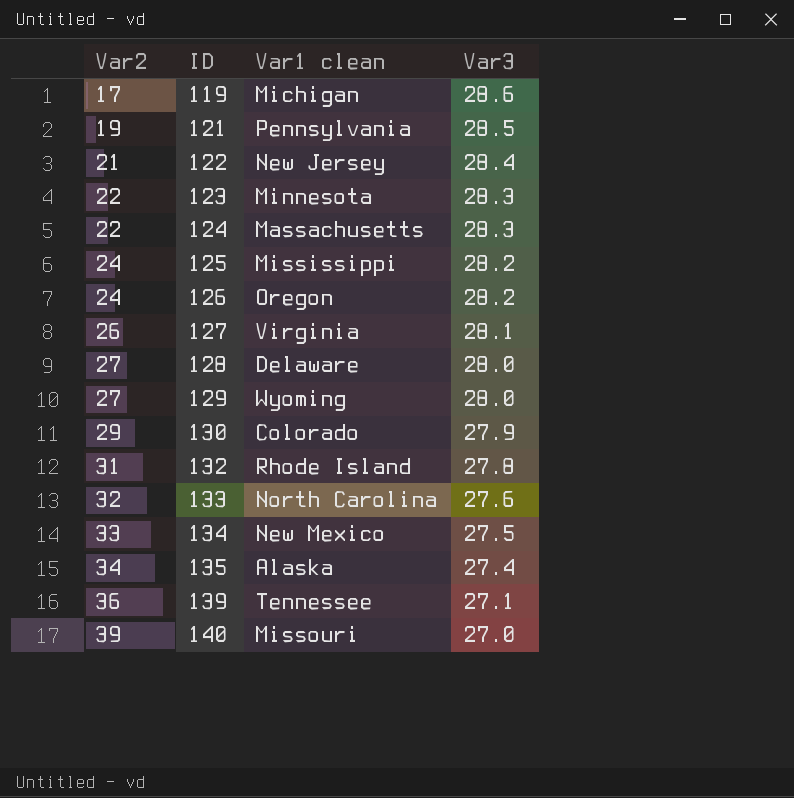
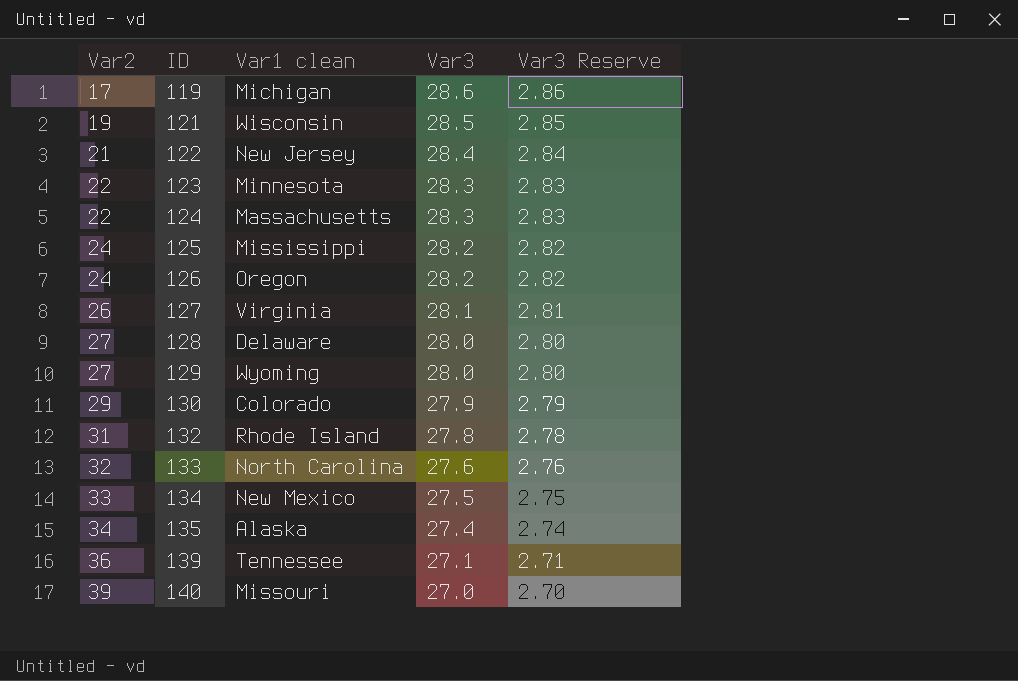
column Var3 Reserve | formula: none -> [Var3] * 0.1
121 | Var1 clean: Pennsylvania -> Wisconsin

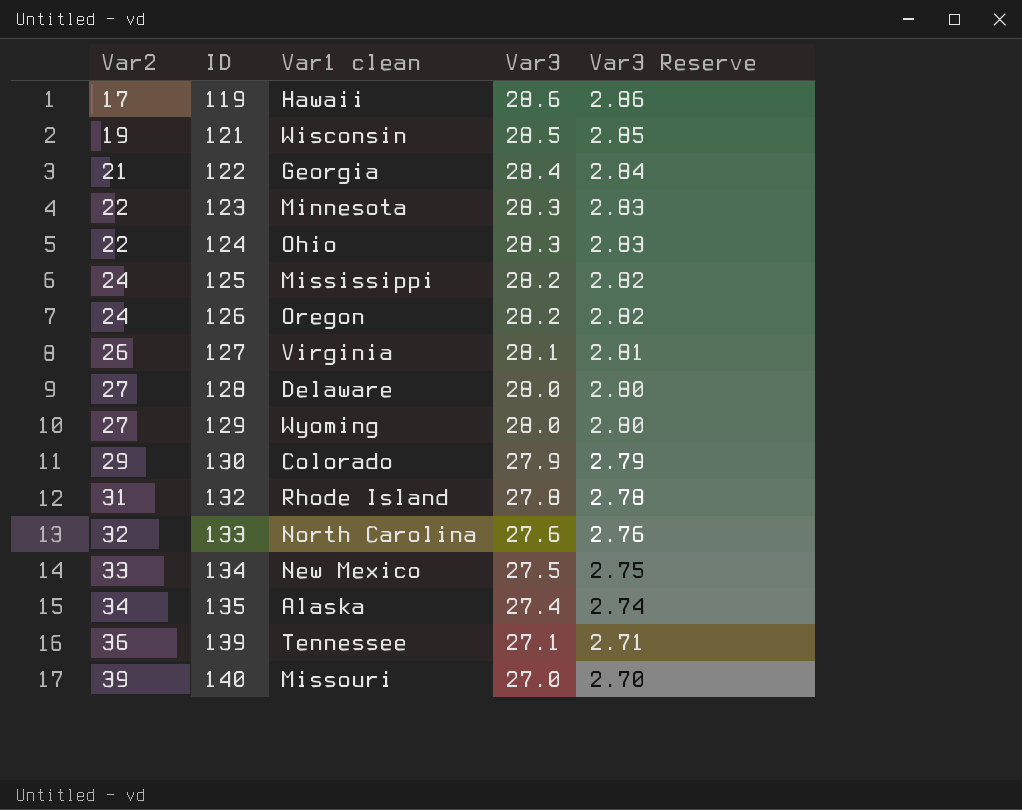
119 | Var1 clean: Michigan -> Hawaii
122 | Var1 clean: New Jersey -> Georgia
124 | Var1 clean: Massachusetts -> Ohio

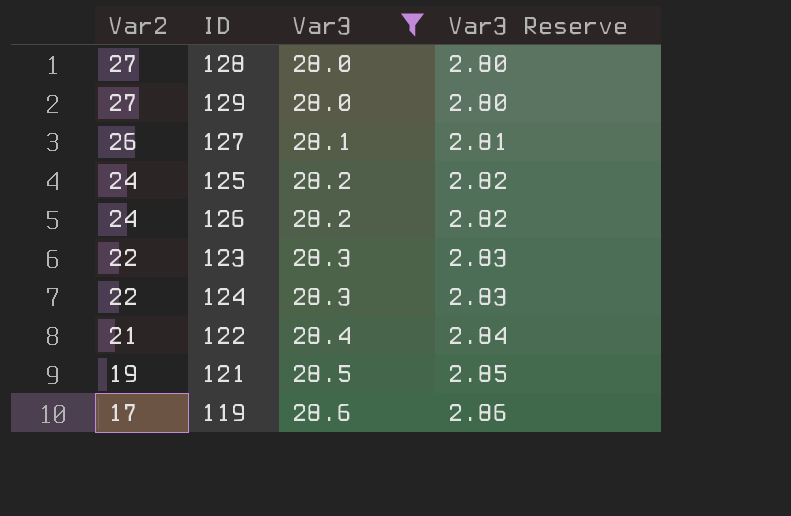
filter: none -> Var3 >= 28.0
row order: Var2 ascending -> Var2 descending
column Var1 clean | position: 3 -> none

